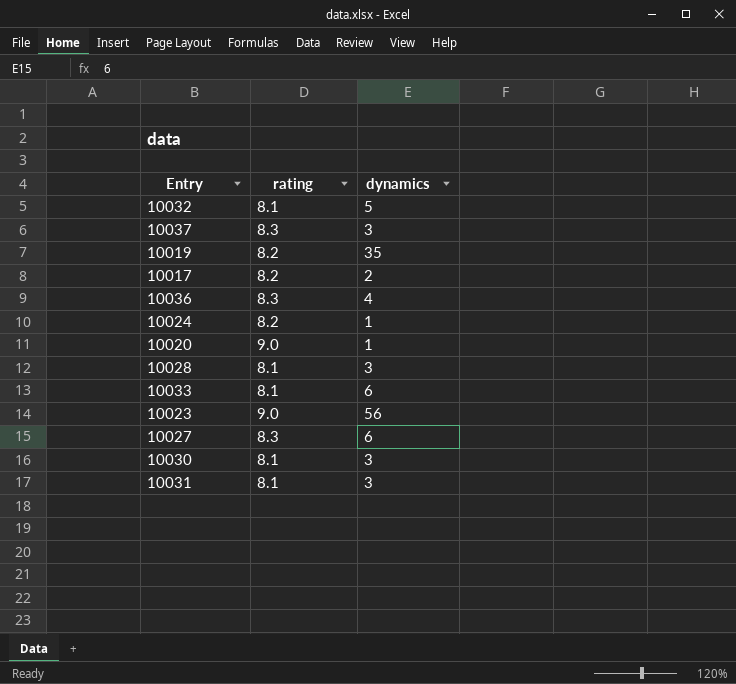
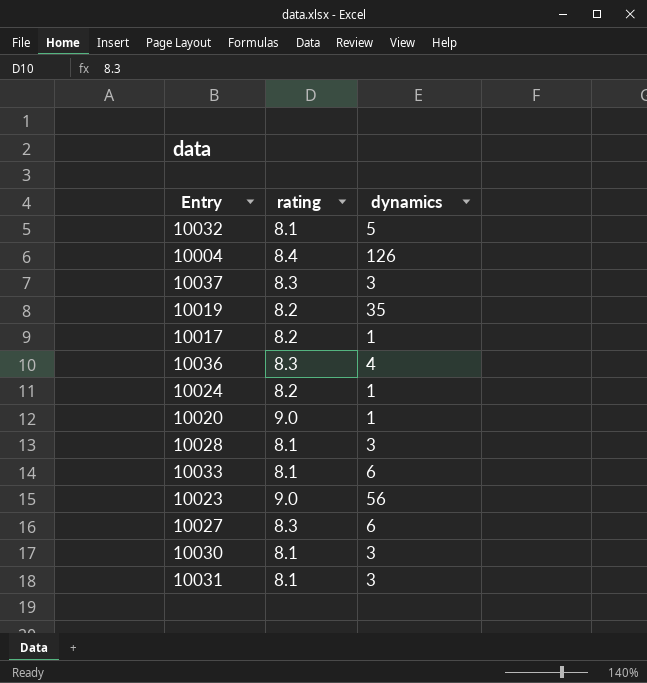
row 10004: none -> 8.4 | 126
10017 | dynamics: 2 -> 1

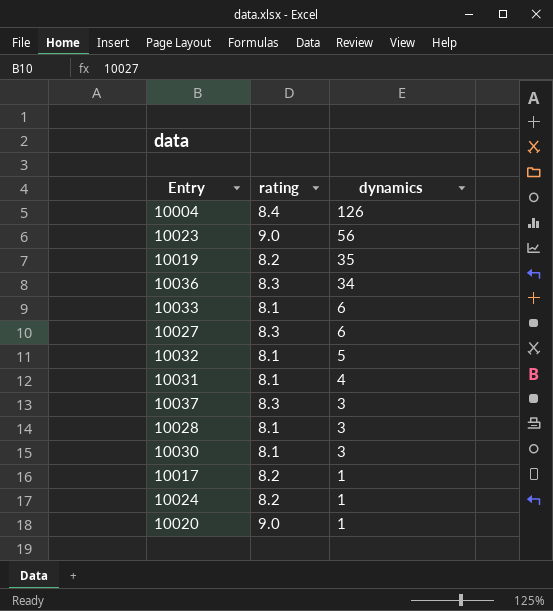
row order: none -> dynamics descending
10036 | dynamics: 4 -> 34
10031 | dynamics: 3 -> 4

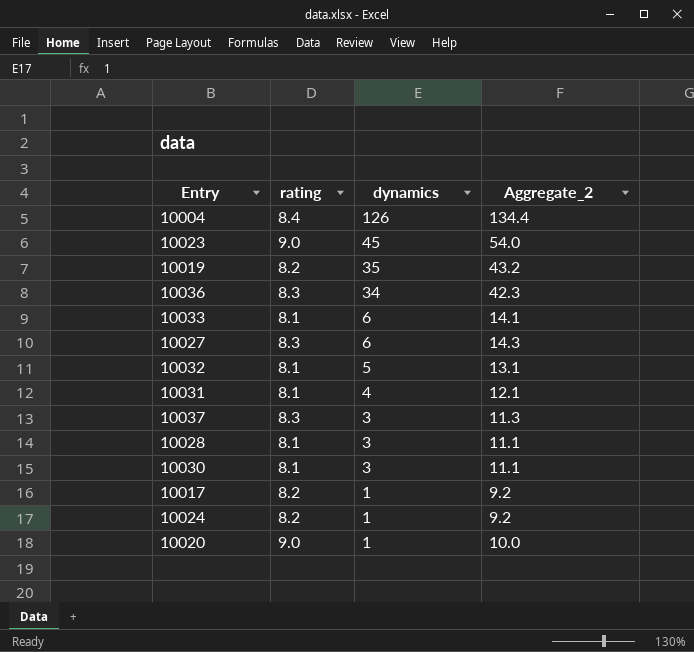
column Aggregate_2 | formula: none -> [rating] + [dynamics]
10023 | dynamics: 56 -> 45

